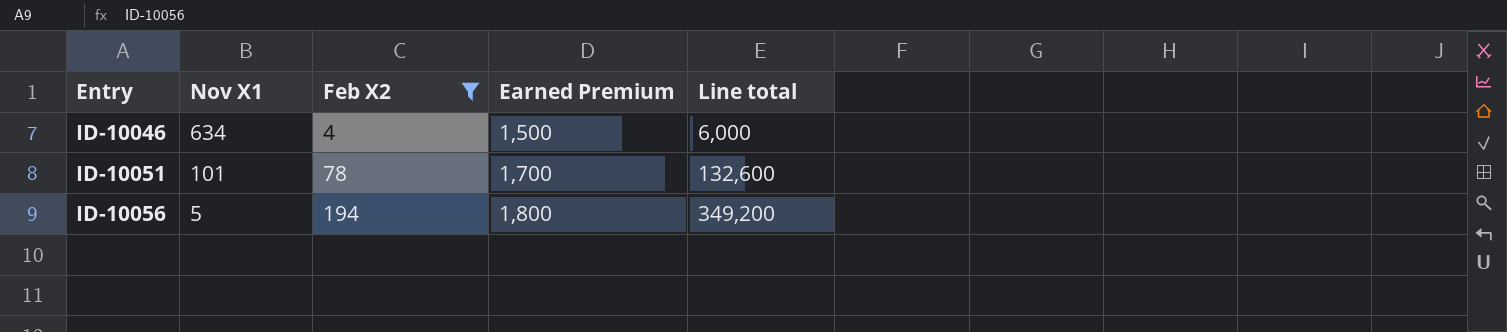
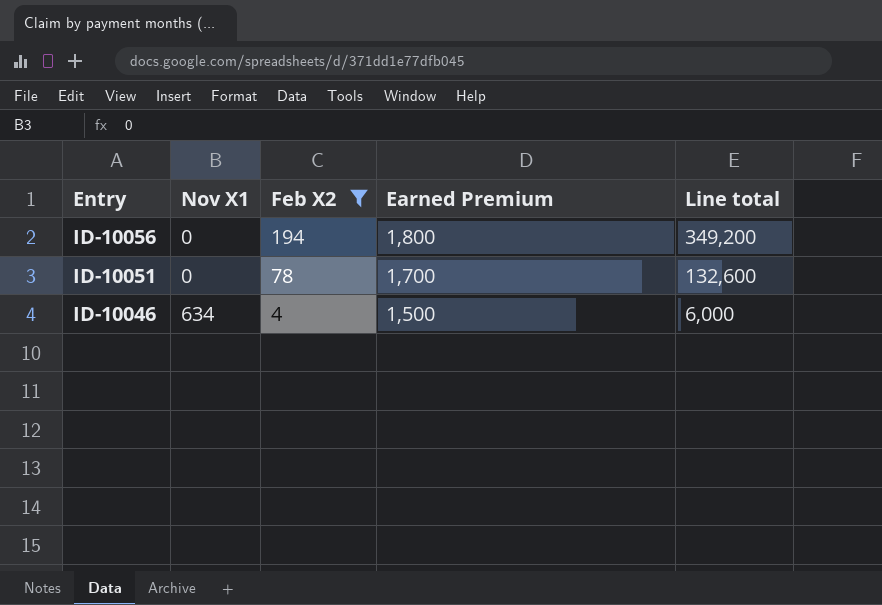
row order: Entry ascending -> Entry descending
ID-10056 | Nov X1: 5 -> 0
ID-10051 | Nov X1: 101 -> 0

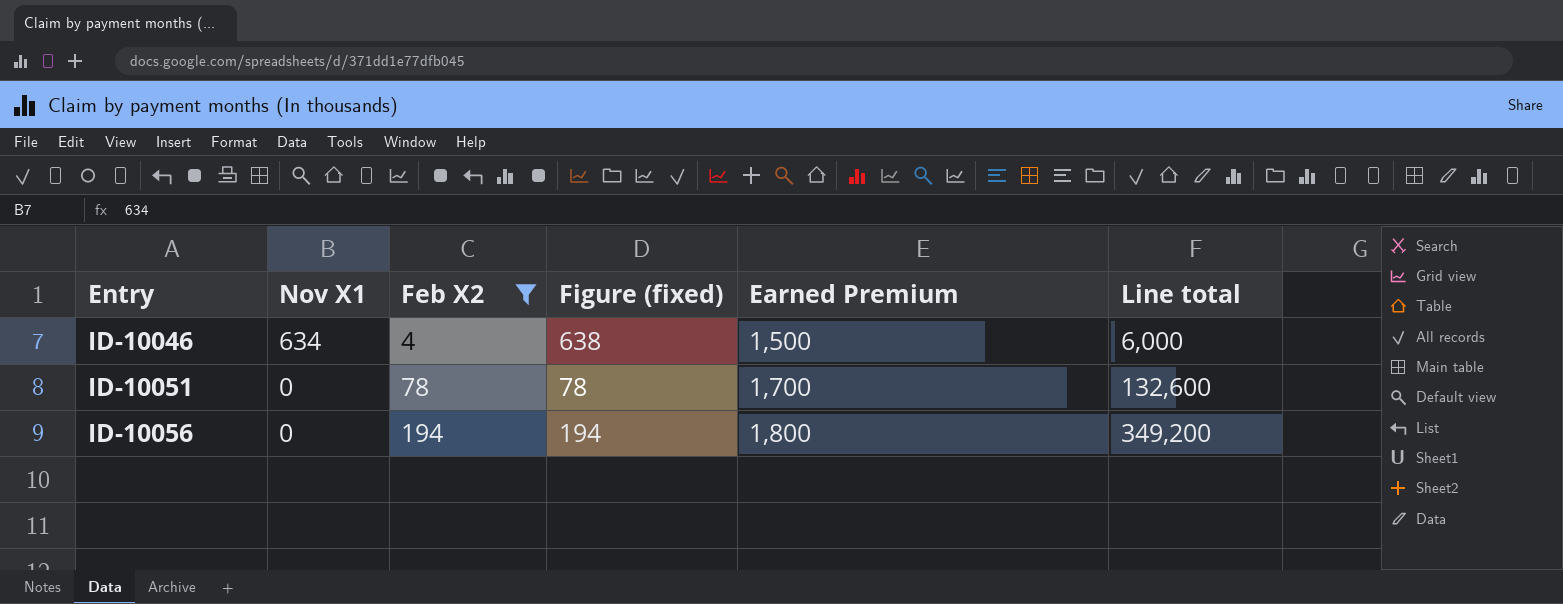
row order: Entry descending -> Entry ascending
column Figure (fixed) | formula: none -> [Nov X1] + [Feb X2]

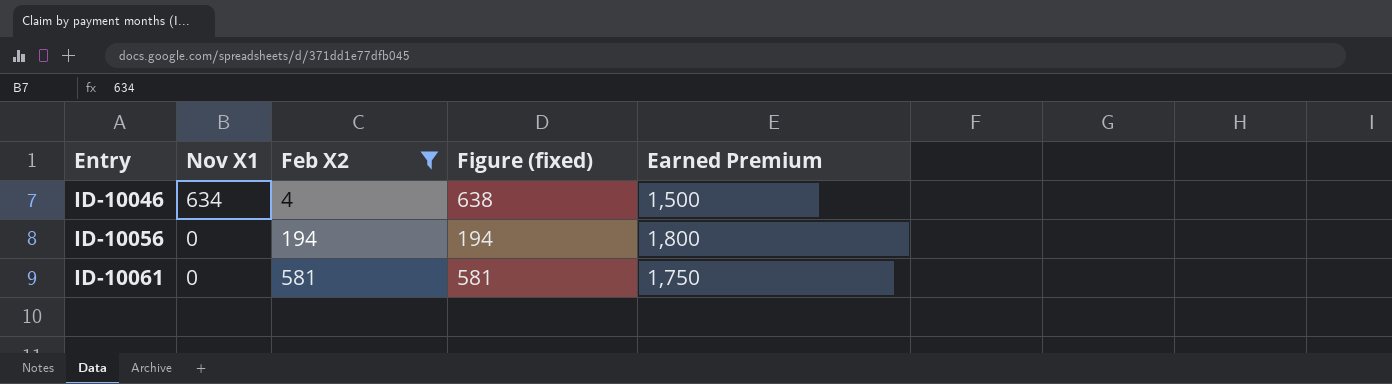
column Line total | formula: [Feb X2] * [Earned Premium] -> none
row ID-10051: 0 | 78 | 78 | 1,700 | 132,600 -> none
row ID-10061: none -> 0 | 581 | 581 | 1,750

